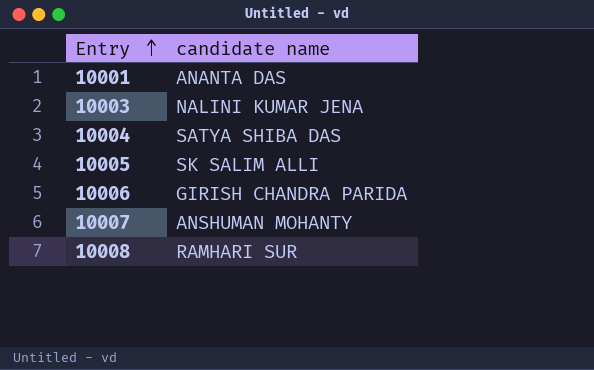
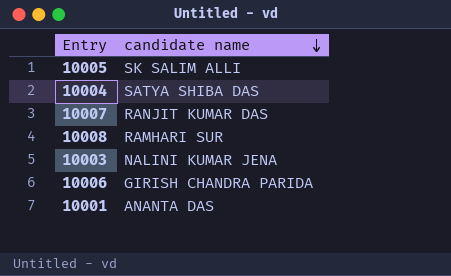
row order: Entry ascending -> candidate name descending
10007 | candidate name: ANSHUMAN MOHANTY -> RANJIT KUMAR DAS

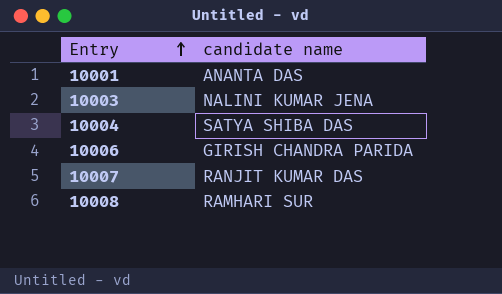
row order: candidate name descending -> Entry ascending
row 10005: SK SALIM ALLI -> none

